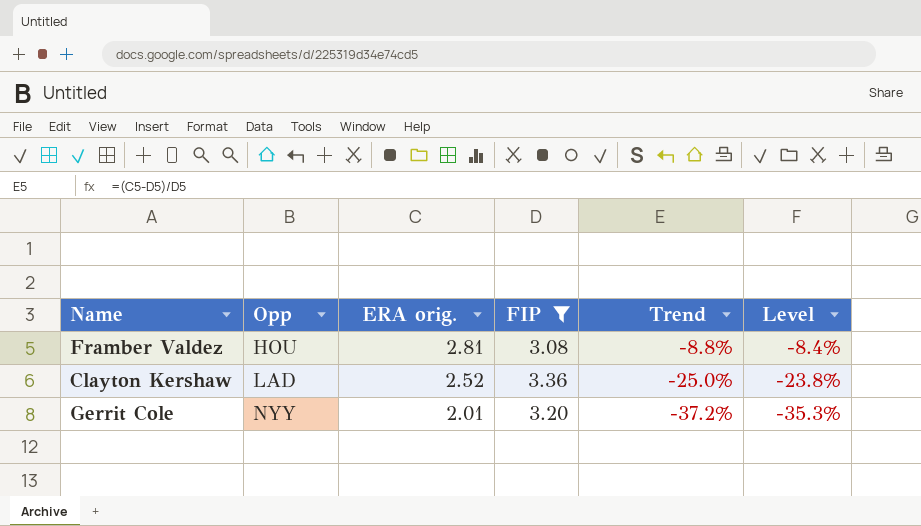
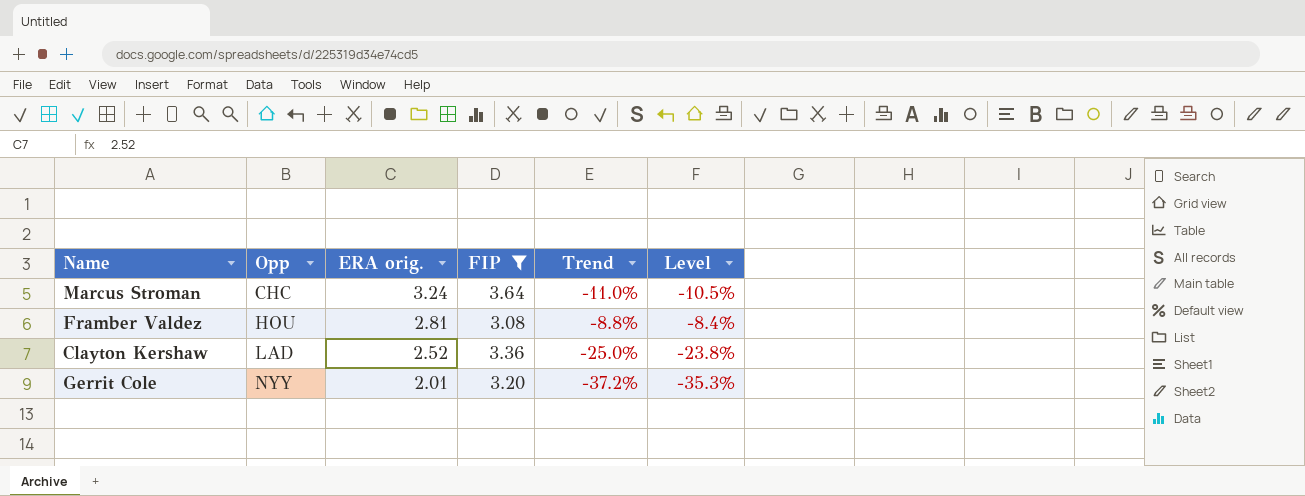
row Marcus Stroman: none -> CHC | 3.24 | 3.64 | -11.0% | -10.5%

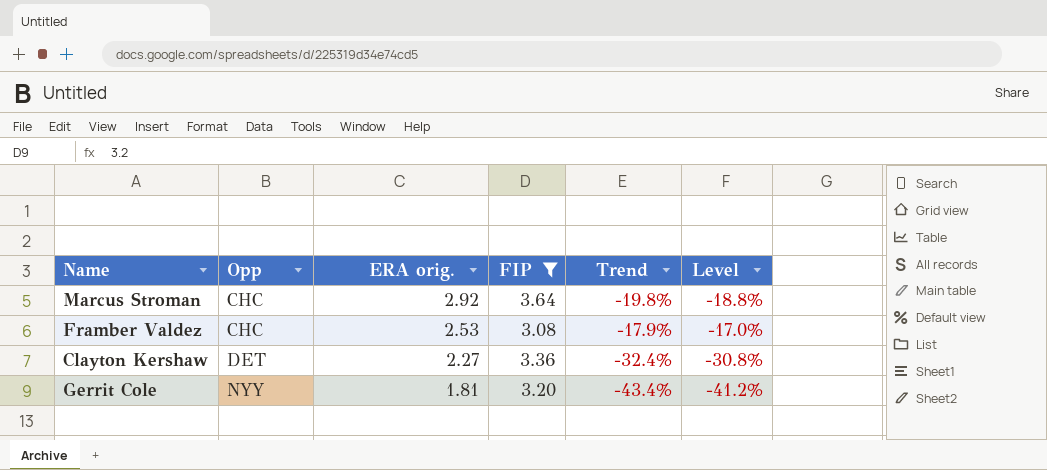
Marcus Stroman | ERA orig.: 3.24 -> 2.92
Marcus Stroman | Trend: -11.0% -> -19.8%
Marcus Stroman | Level: -10.5% -> -18.8%
Framber Valdez | Opp: HOU -> CHC
Framber Valdez | ERA orig.: 2.81 -> 2.53
Framber Valdez | Trend: -8.8% -> -17.9%
Framber Valdez | Level: -8.4% -> -17.0%
Clayton Kershaw | Opp: LAD -> DET
Clayton Kershaw | ERA orig.: 2.52 -> 2.27
Clayton Kershaw | Trend: -25.0% -> -32.4%
Clayton Kershaw | Level: -23.8% -> -30.8%
Gerrit Cole | ERA orig.: 2.01 -> 1.81
Gerrit Cole | Trend: -37.2% -> -43.4%
Gerrit Cole | Level: -35.3% -> -41.2%

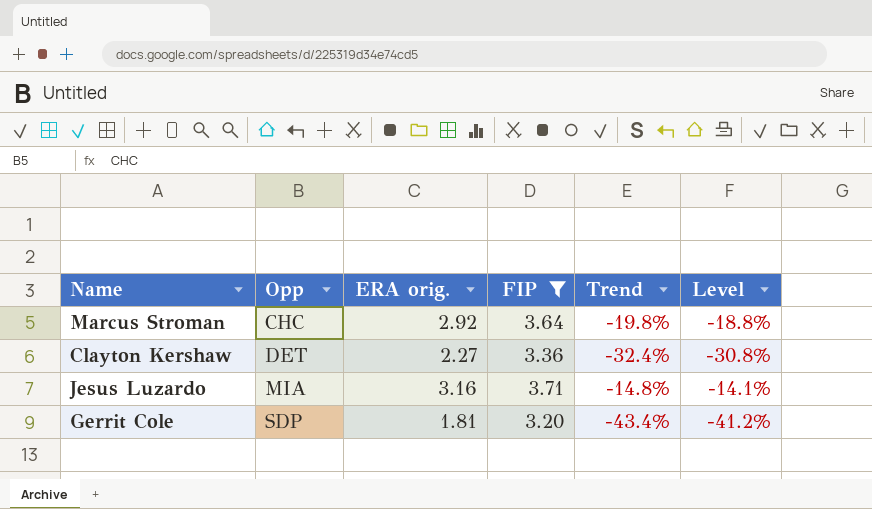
row Framber Valdez: CHC | 2.53 | 3.08 | -17.9% | -17.0% -> none
row Jesus Luzardo: none -> MIA | 3.16 | 3.71 | -14.8% | -14.1%
Gerrit Cole | Opp: NYY -> SDP

